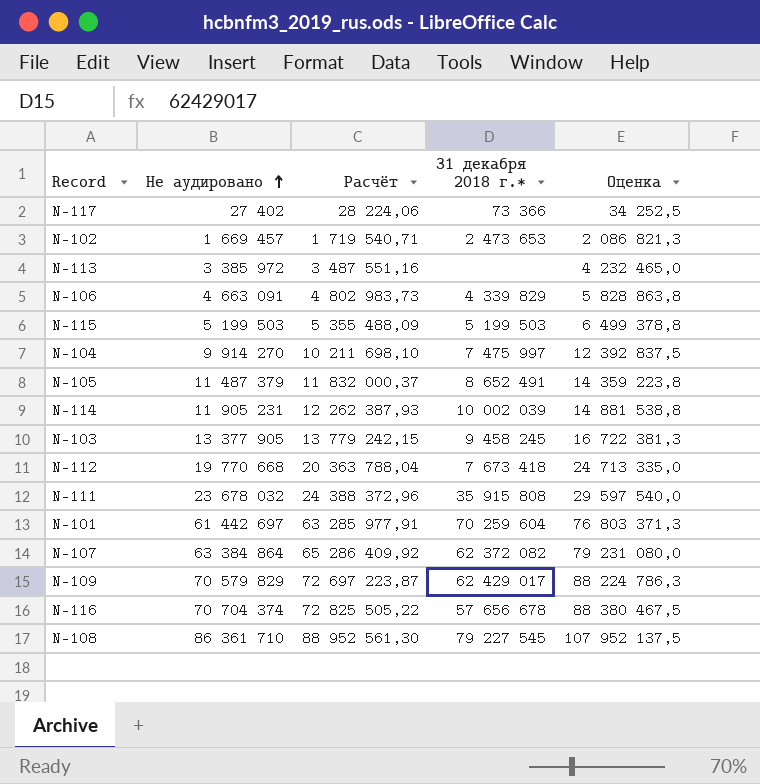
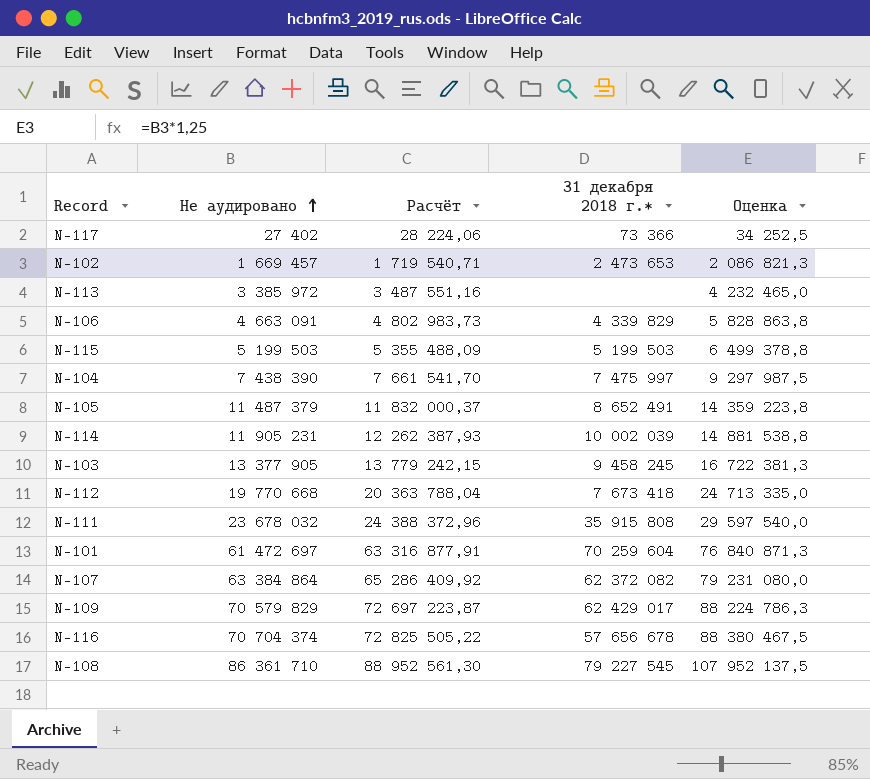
N-104 | Не аудировано: 9 914 270 -> 7 438 390
N-104 | Расчёт: 10 211 698,10 -> 7 661 541,70
N-104 | Оценка: 12 392 837,5 -> 9 297 987,5
N-101 | Не аудировано: 61 442 697 -> 61 472 697
N-101 | Расчёт: 63 285 977,91 -> 63 316 877,91
N-101 | Оценка: 76 803 371,3 -> 76 840 871,3

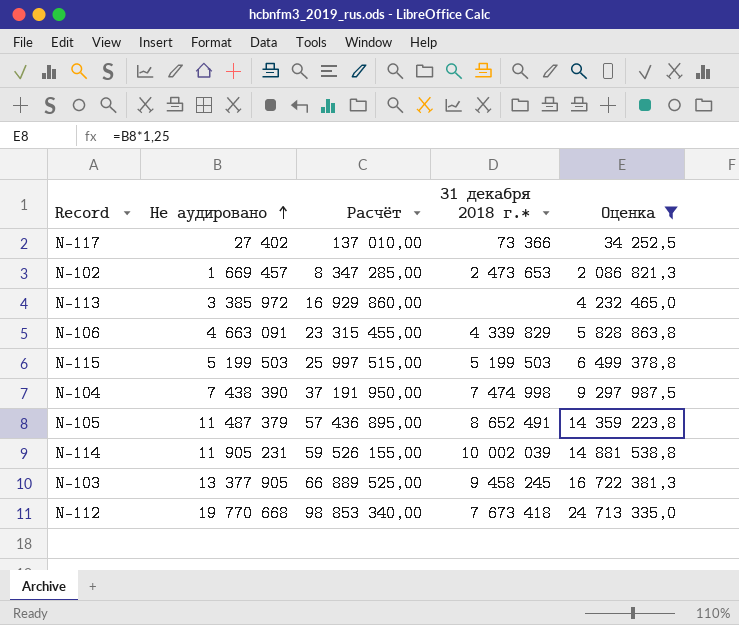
filter: none -> Оценка <= 24 713 335,0
column Расчёт | formula: [Не аудировано] * 1,03 -> [Не аудировано] * 5
N-104 | 31 декабря 2018 г.*: 7 475 997 -> 7 474 998

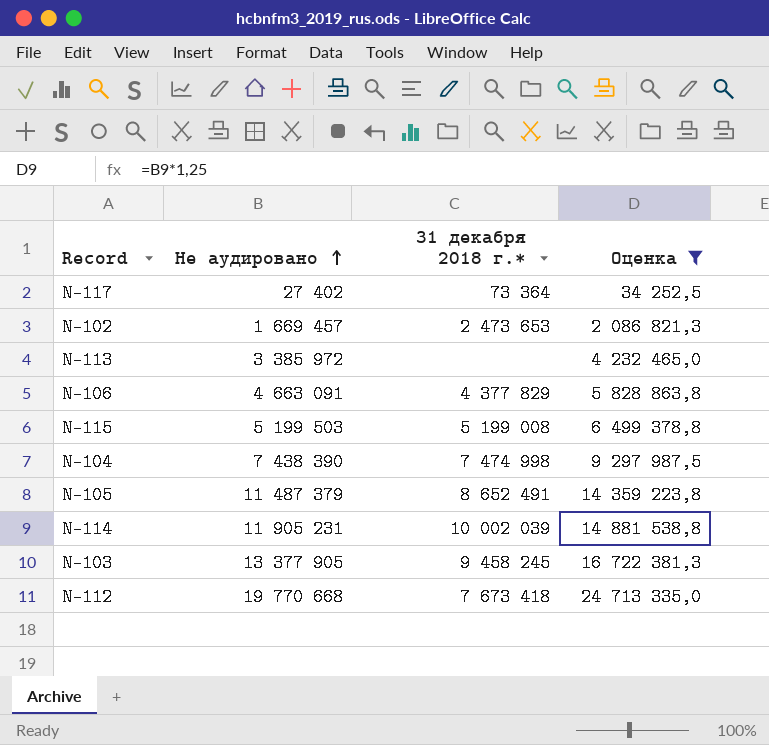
column Расчёт | formula: [Не аудировано] * 5 -> none
N-117 | 31 декабря 2018 г.*: 73 366 -> 73 364
N-106 | 31 декабря 2018 г.*: 4 339 829 -> 4 377 829
N-115 | 31 декабря 2018 г.*: 5 199 503 -> 5 199 008

